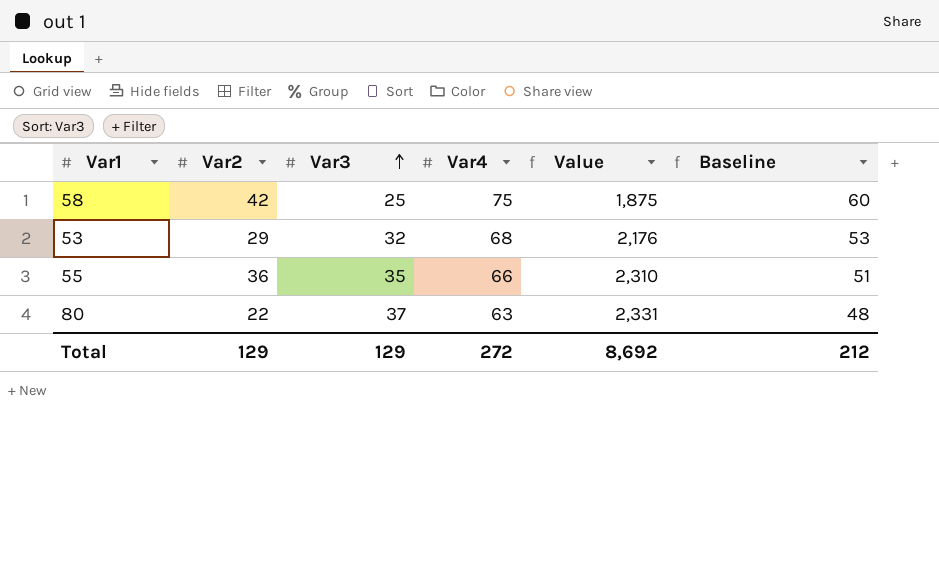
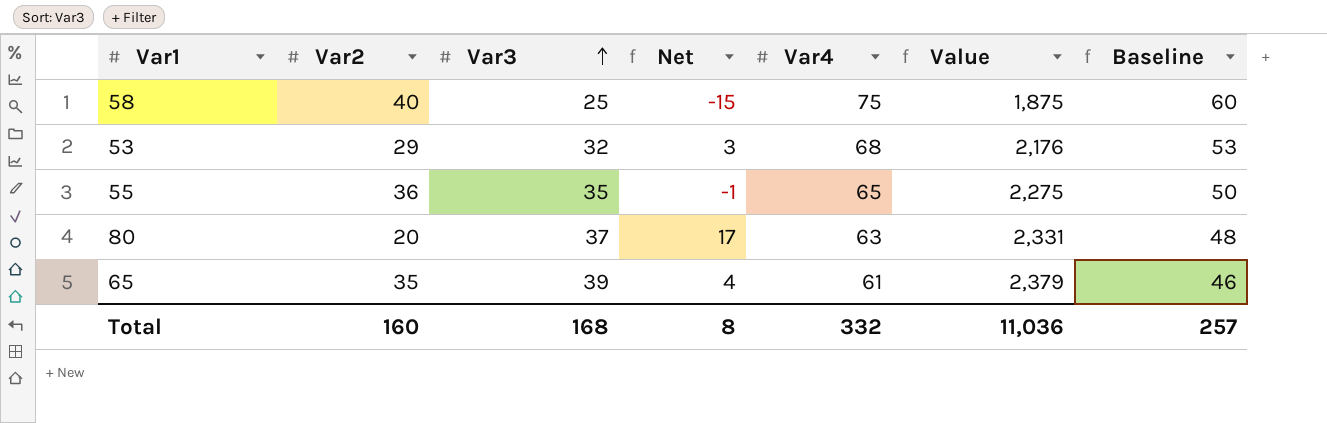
column Net | formula: none -> [Var3] - [Var2]
58 | Var2: 42 -> 40
55 | Var4: 66 -> 65
55 | Value: 2,310 -> 2,275
55 | Baseline: 51 -> 50
80 | Var2: 22 -> 20
row 65: none -> 35 | 39 | 4 | 61 | 2,379 | 46
Total | Var2: 129 -> 160
Total | Var3: 129 -> 168
Total | Var4: 272 -> 332
Total | Value: 8,692 -> 11,036
Total | Baseline: 212 -> 257

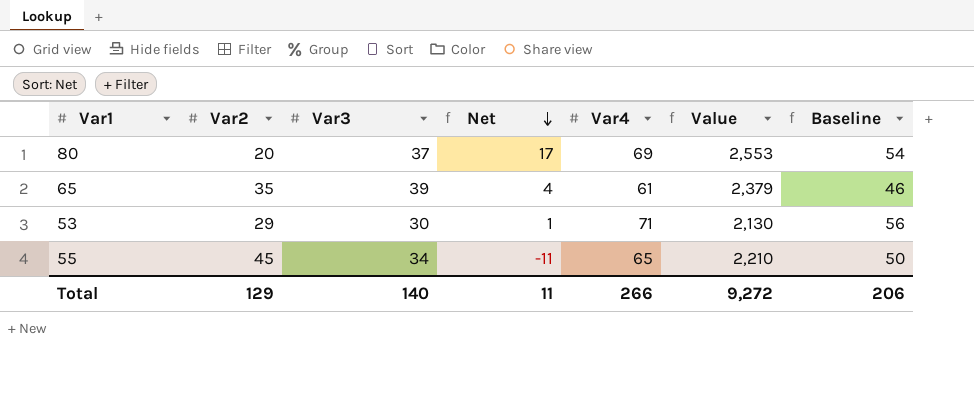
row order: Var3 ascending -> Net descending
row 58: 40 | 25 | -15 | 75 | 1,875 | 60 -> none
80 | Var4: 63 -> 69
80 | Value: 2,331 -> 2,553
80 | Baseline: 48 -> 54
53 | Var3: 32 -> 30
53 | Net: 3 -> 1
53 | Var4: 68 -> 71
53 | Value: 2,176 -> 2,130
53 | Baseline: 53 -> 56
55 | Var2: 36 -> 45
55 | Var3: 35 -> 34
55 | Net: -1 -> -11
55 | Value: 2,275 -> 2,210
Total | Var2: 160 -> 129
Total | Var3: 168 -> 140
Total | Net: 8 -> 11
Total | Var4: 332 -> 266
Total | Value: 11,036 -> 9,272
Total | Baseline: 257 -> 206

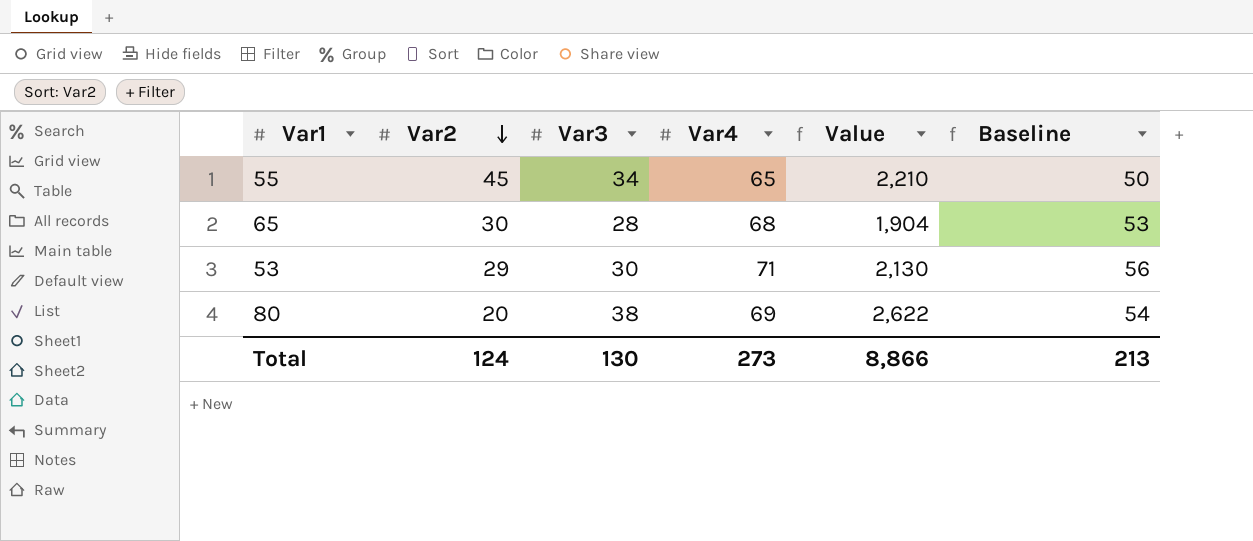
row order: Net descending -> Var2 descending
column Net | formula: [Var3] - [Var2] -> none
65 | Var2: 35 -> 30
65 | Var3: 39 -> 28
65 | Var4: 61 -> 68
65 | Value: 2,379 -> 1,904
65 | Baseline: 46 -> 53
80 | Var3: 37 -> 38
80 | Value: 2,553 -> 2,622
Total | Var2: 129 -> 124
Total | Var3: 140 -> 130
Total | Var4: 266 -> 273
Total | Value: 9,272 -> 8,866
Total | Baseline: 206 -> 213

